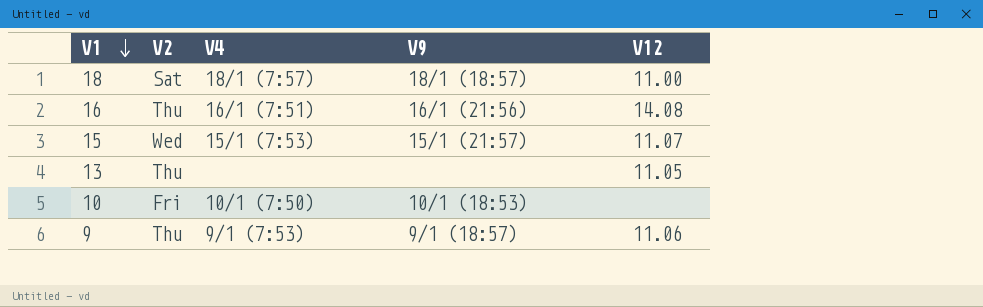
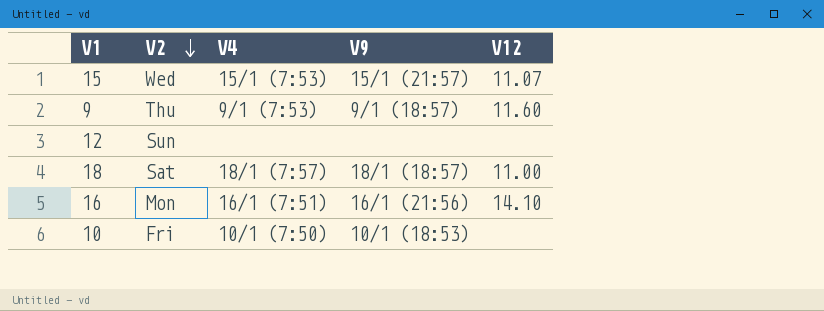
row order: V1 descending -> V2 descending
row 13: Thu | none | none | 11.05 -> none
9 | V12: 11.06 -> 11.60
row 12: none -> Sun | none | none | none
16 | V2: Thu -> Mon
16 | V12: 14.08 -> 14.10

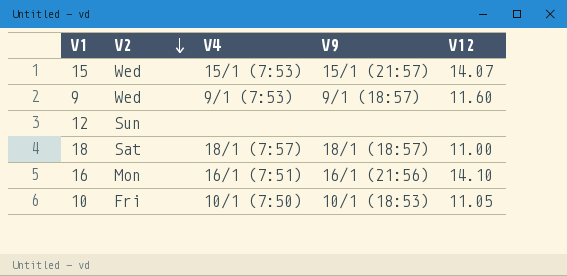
15 | V12: 11.07 -> 14.07
9 | V2: Thu -> Wed
10 | V12: none -> 11.05

